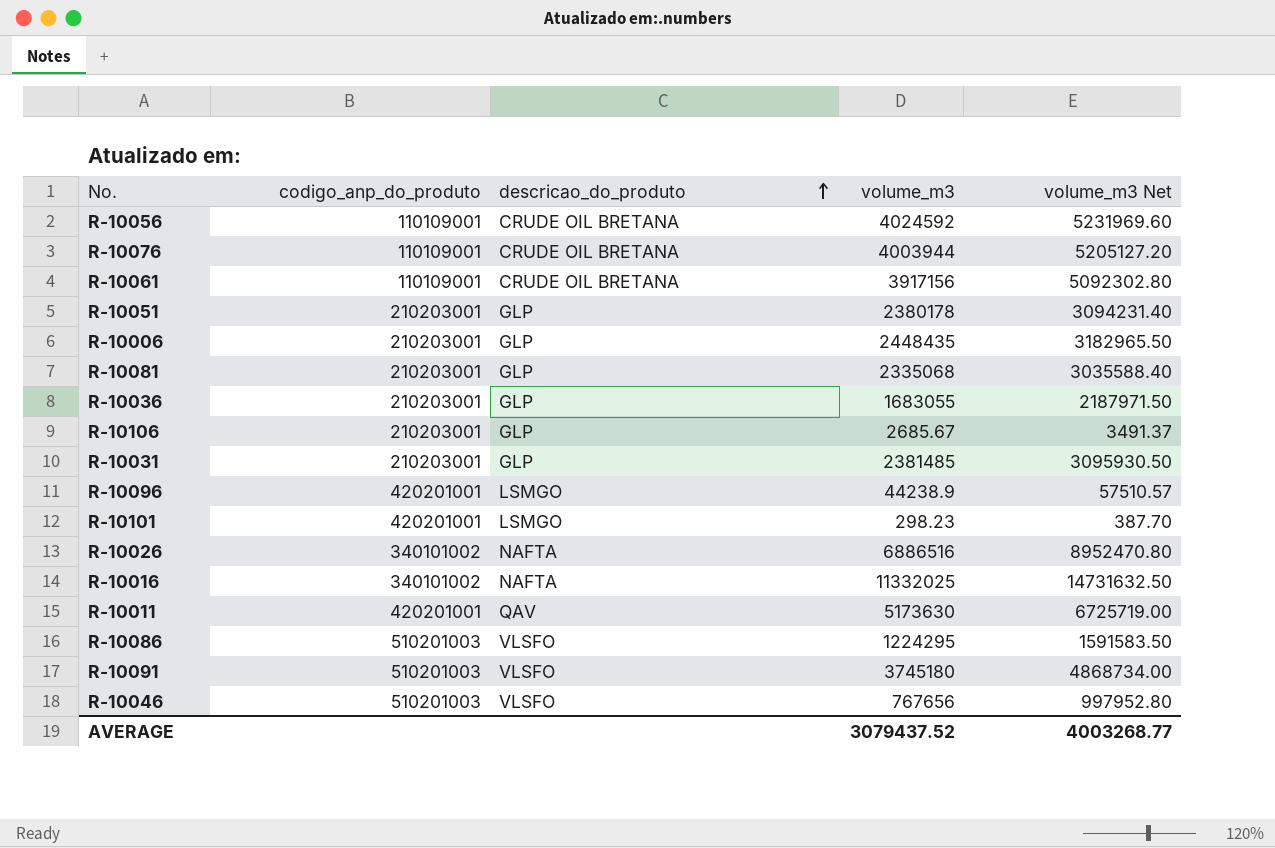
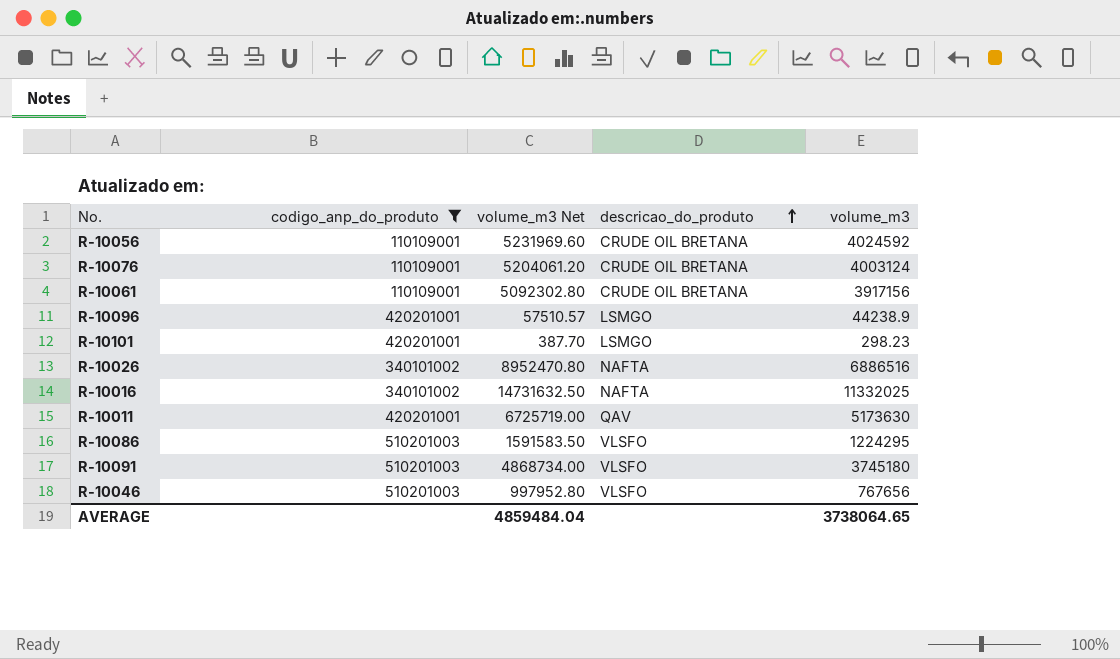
filter: none -> codigo_anp_do_produto != 210203001
column volume_m3 Net | position: 5 -> 3
R-10076 | volume_m3 Net: 5205127.20 -> 5204061.20
R-10076 | volume_m3: 4003944 -> 4003124
AVERAGE | volume_m3 Net: 4003268.77 -> 4859484.04
AVERAGE | volume_m3: 3079437.52 -> 3738064.65

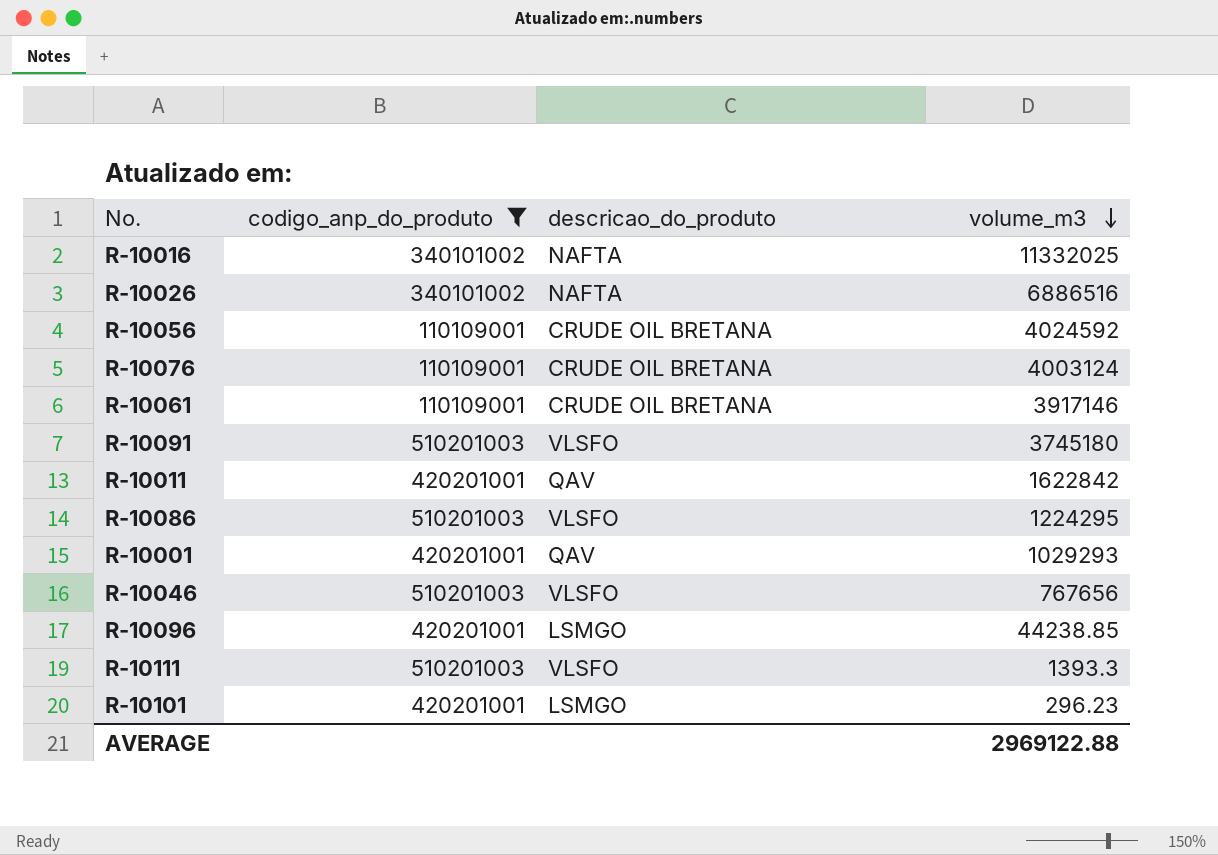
row order: descricao_do_produto ascending -> volume_m3 descending
column volume_m3 Net | formula: [volume_m3] * 1.3 -> none
R-10061 | volume_m3: 3917156 -> 3917146
R-10011 | volume_m3: 5173630 -> 1622842
row R-10001: none -> 420201001 | QAV | 1029293
R-10096 | volume_m3: 44238.9 -> 44238.85
row R-10111: none -> 510201003 | VLSFO | 1393.3
R-10101 | volume_m3: 298.23 -> 296.23
AVERAGE | volume_m3: 3738064.65 -> 2969122.88

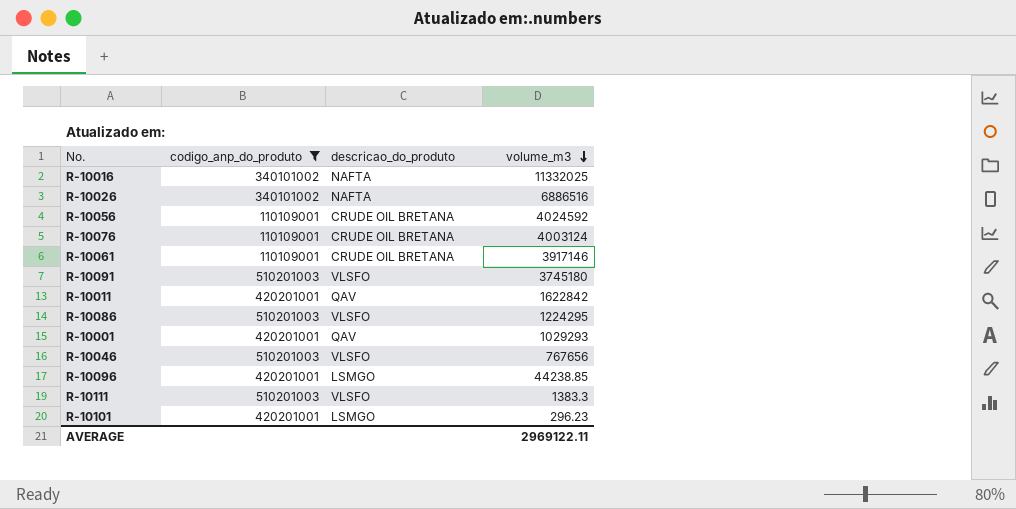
R-10111 | volume_m3: 1393.3 -> 1383.3
AVERAGE | volume_m3: 2969122.88 -> 2969122.11

